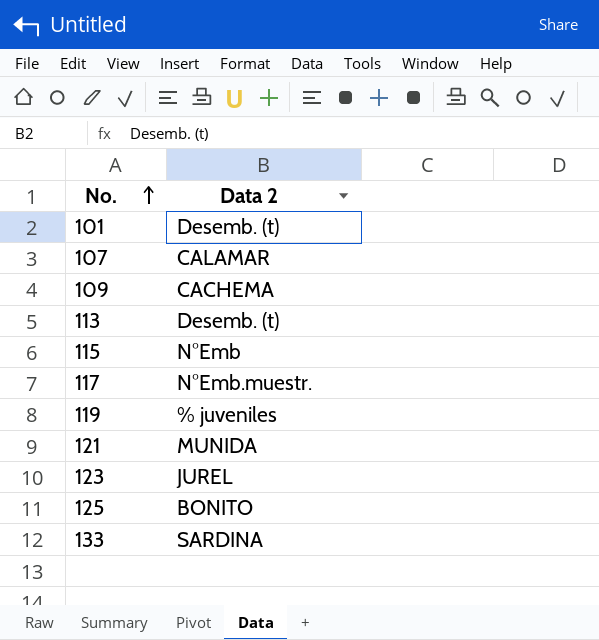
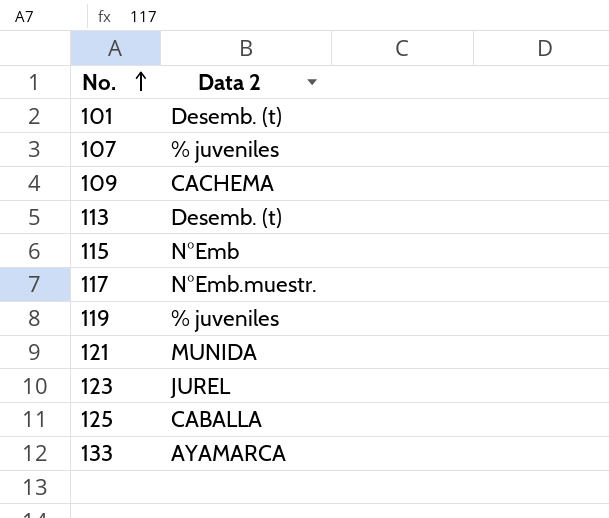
107 | Data 2: CALAMAR -> % juveniles
125 | Data 2: BONITO -> CABALLA
133 | Data 2: SARDINA -> AYAMARCA

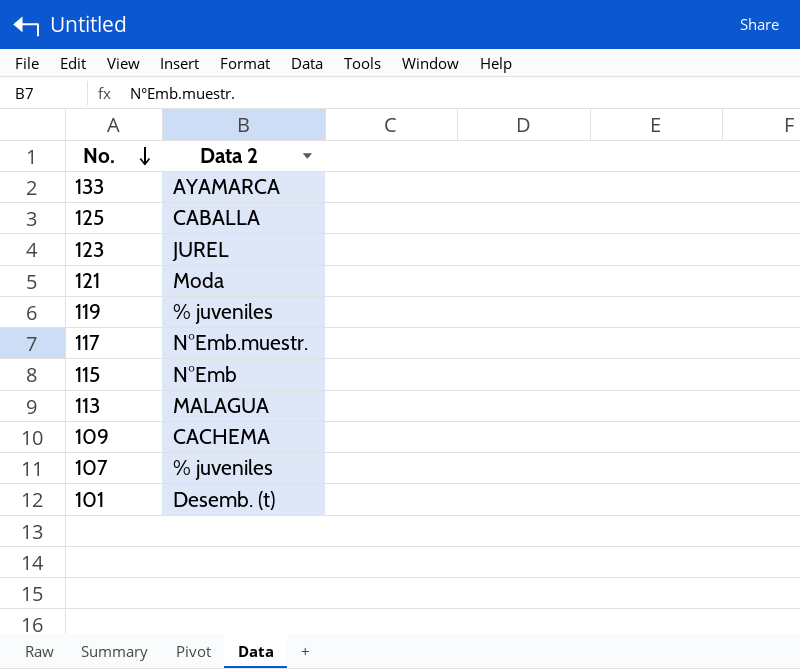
row order: No. ascending -> No. descending
121 | Data 2: MUNIDA -> Moda
113 | Data 2: Desemb. (t) -> MALAGUA

